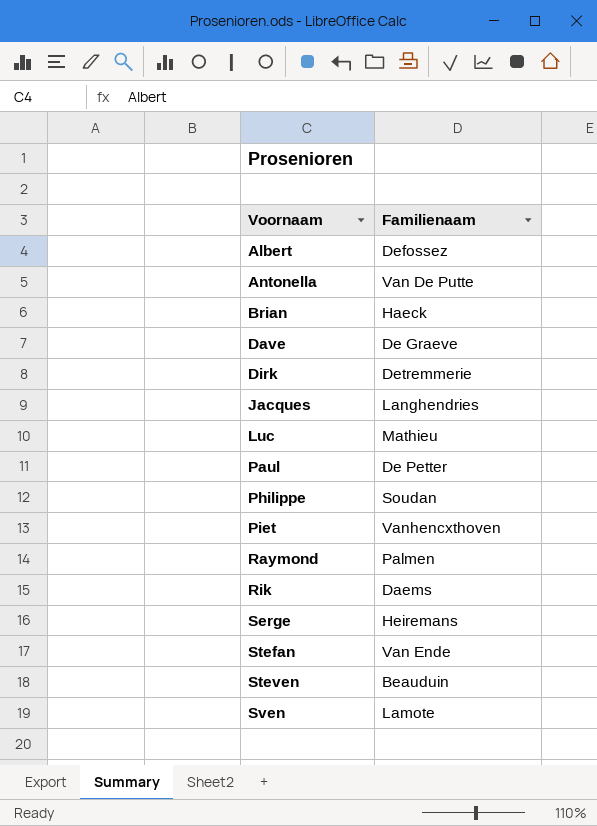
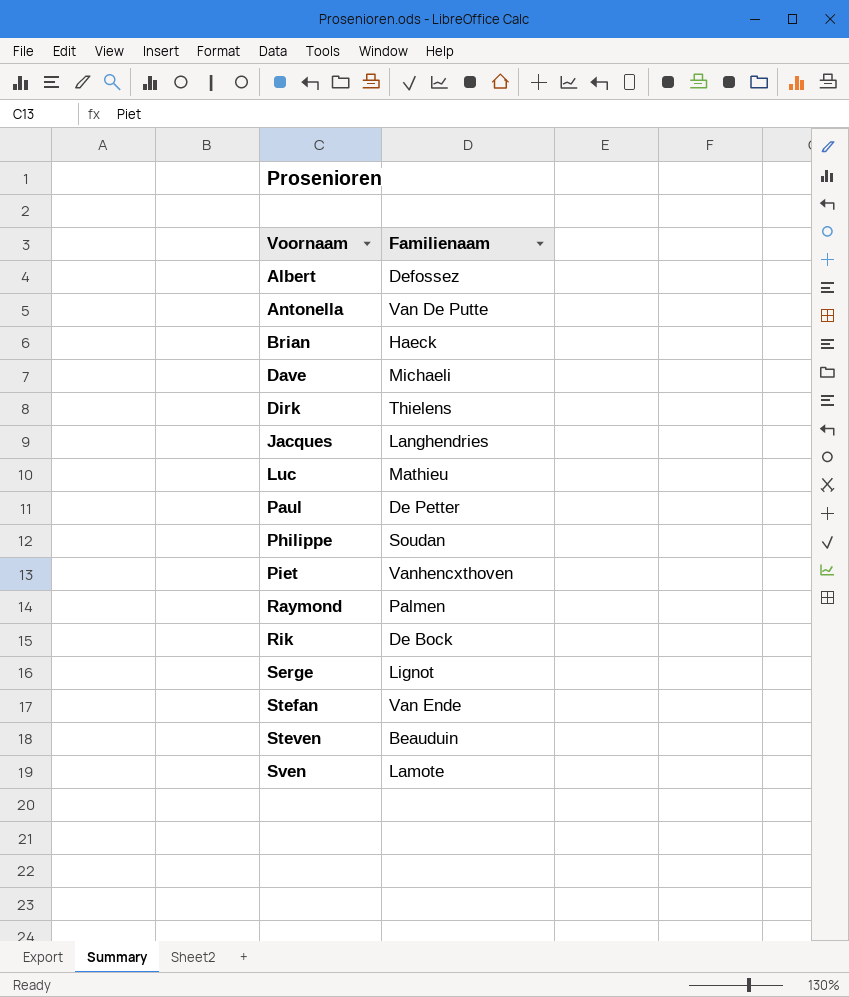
Dave | Familienaam: De Graeve -> Michaeli
Dirk | Familienaam: Detremmerie -> Thielens
Rik | Familienaam: Daems -> De Bock
Serge | Familienaam: Heiremans -> Lignot

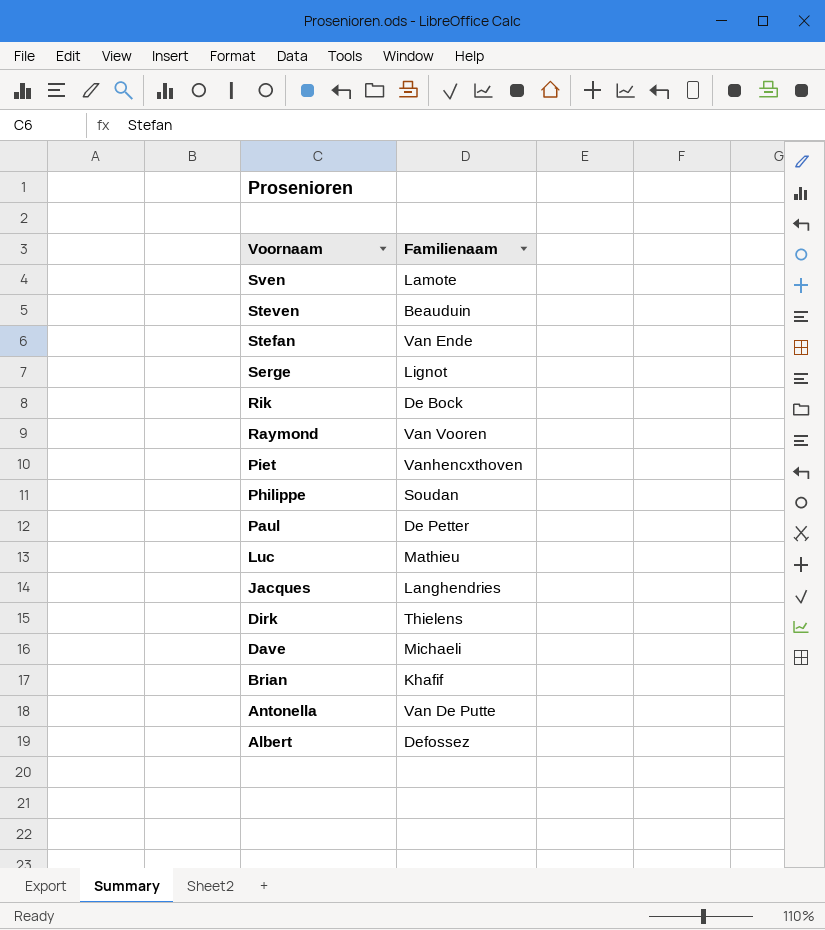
row order: Voornaam ascending -> Voornaam descending
Raymond | Familienaam: Palmen -> Van Vooren
Brian | Familienaam: Haeck -> Khafif

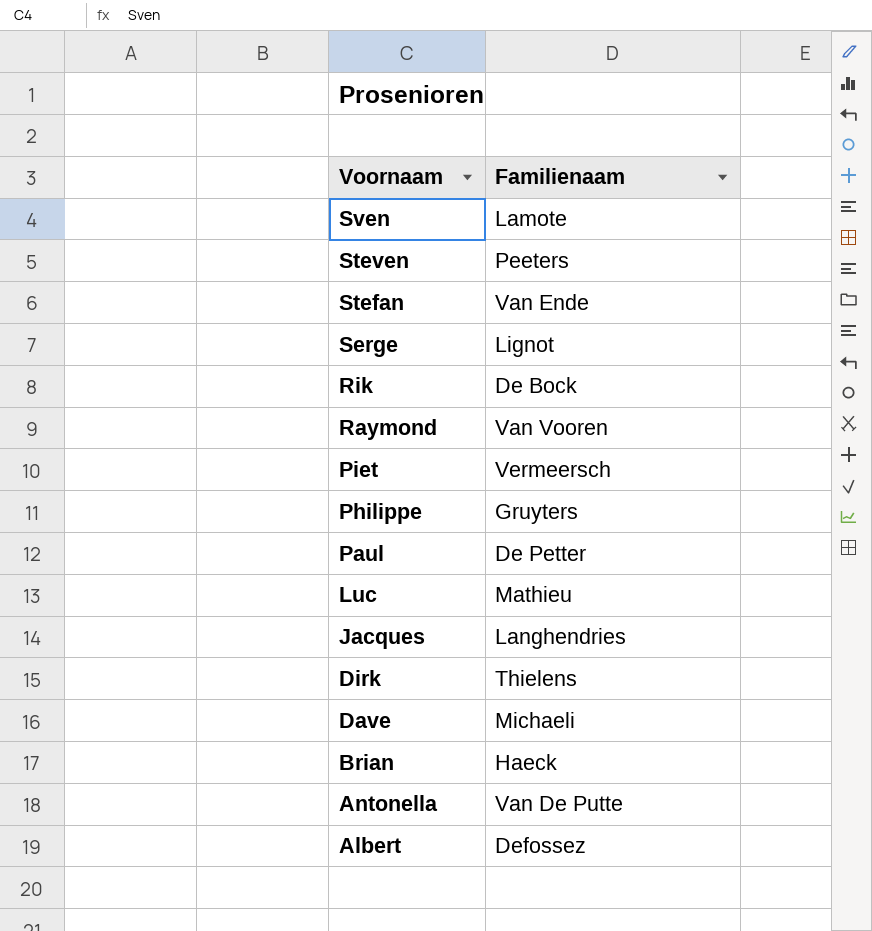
Steven | Familienaam: Beauduin -> Peeters
Piet | Familienaam: Vanhencxthoven -> Vermeersch
Philippe | Familienaam: Soudan -> Gruyters
Brian | Familienaam: Khafif -> Haeck

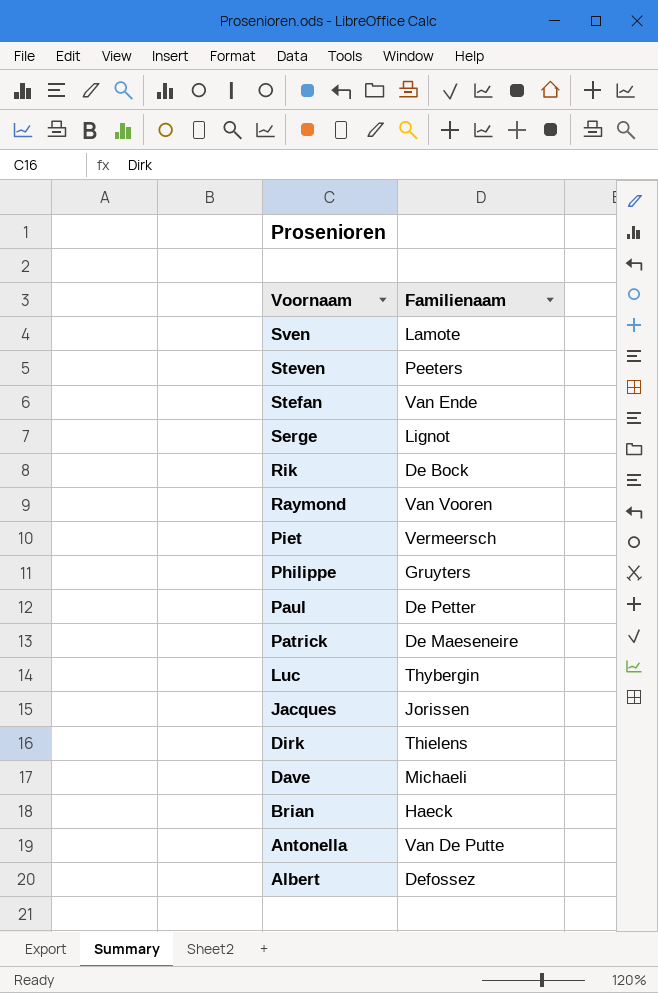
row Patrick: none -> De Maeseneire
Luc | Familienaam: Mathieu -> Thybergin
Jacques | Familienaam: Langhendries -> Jorissen

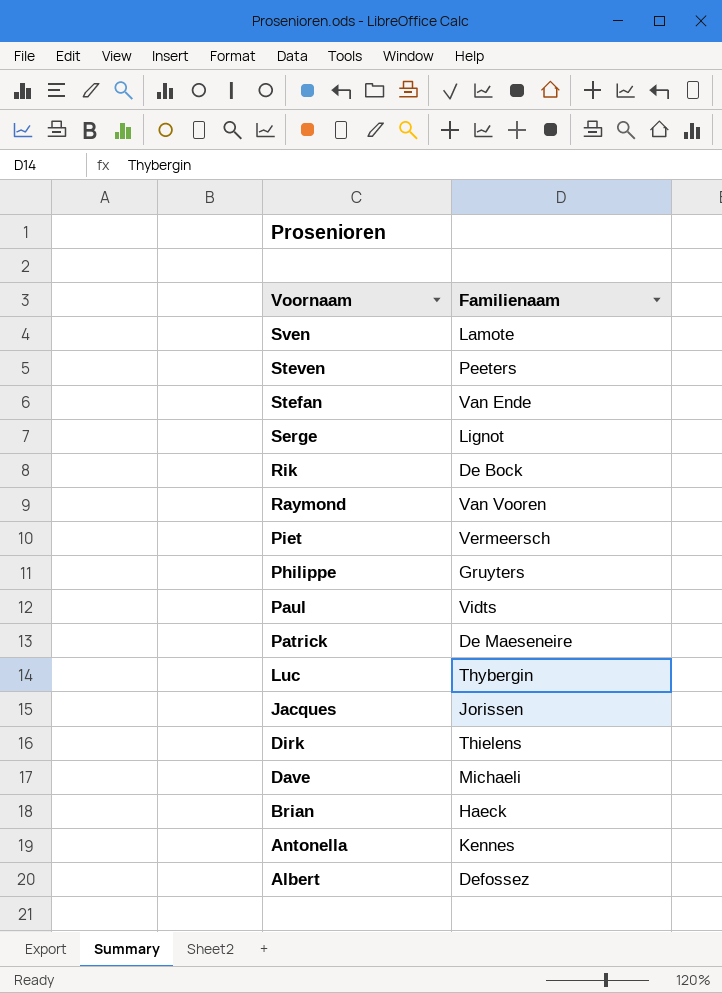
Paul | Familienaam: De Petter -> Vidts
Antonella | Familienaam: Van De Putte -> Kennes

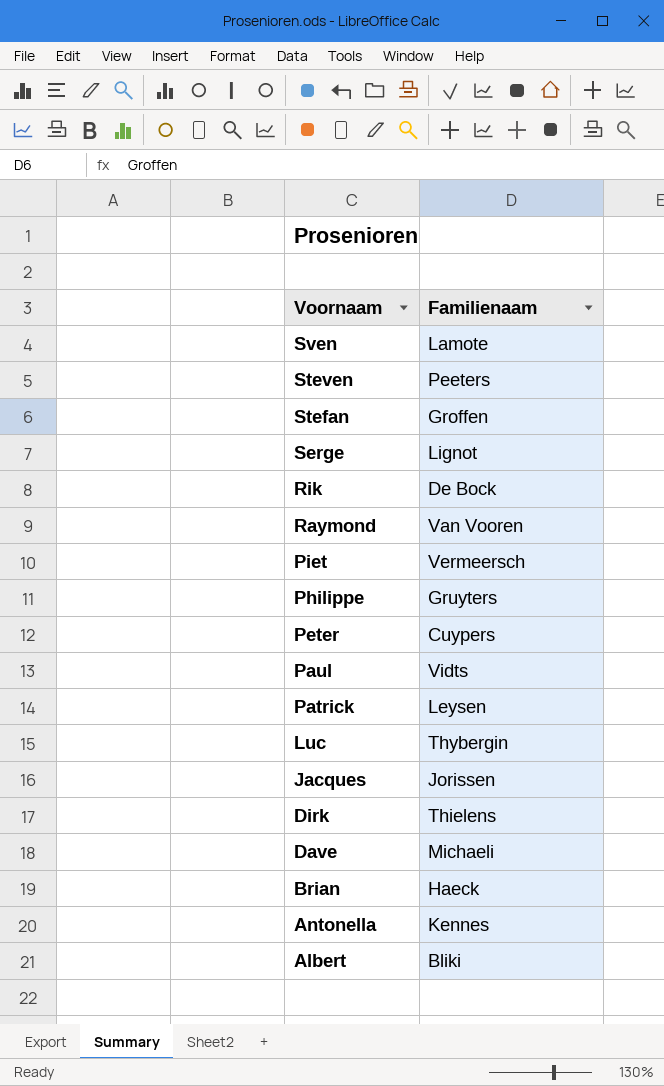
Stefan | Familienaam: Van Ende -> Groffen
row Peter: none -> Cuypers
Patrick | Familienaam: De Maeseneire -> Leysen
Albert | Familienaam: Defossez -> Bliki

